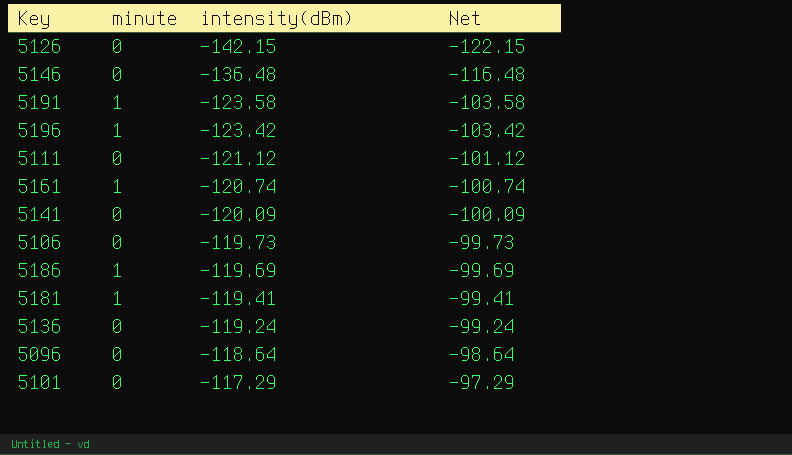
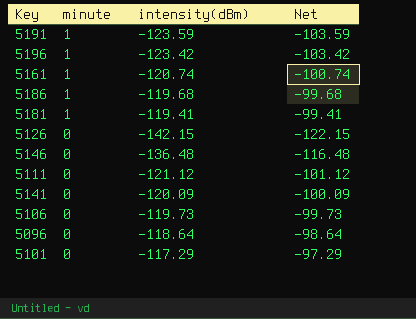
row order: intensity(dBm) ascending -> minute descending
row 5136: 0 | -119.24 | -99.24 -> none
5191 | intensity(dBm): -123.58 -> -123.59
5191 | Net: -103.58 -> -103.59
5186 | intensity(dBm): -119.69 -> -119.68
5186 | Net: -99.69 -> -99.68

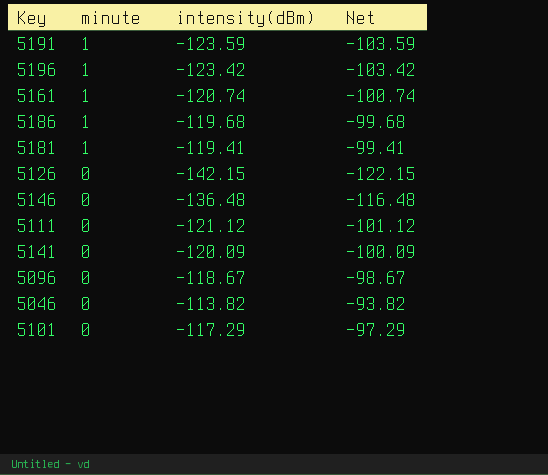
row 5106: 0 | -119.73 | -99.73 -> none
5096 | intensity(dBm): -118.64 -> -118.67
5096 | Net: -98.64 -> -98.67
row 5046: none -> 0 | -113.82 | -93.82

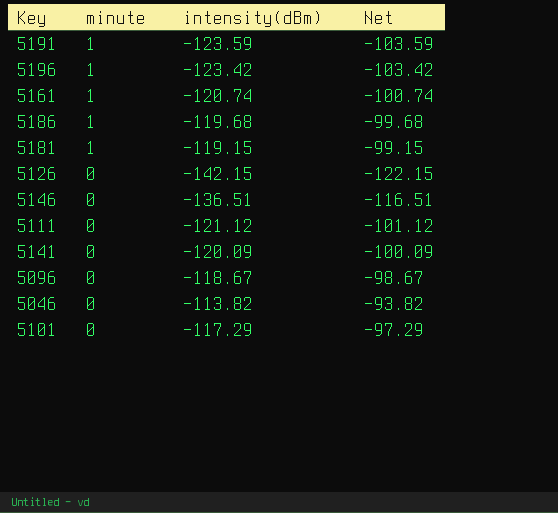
5181 | intensity(dBm): -119.41 -> -119.15
5181 | Net: -99.41 -> -99.15
5146 | intensity(dBm): -136.48 -> -136.51
5146 | Net: -116.48 -> -116.51

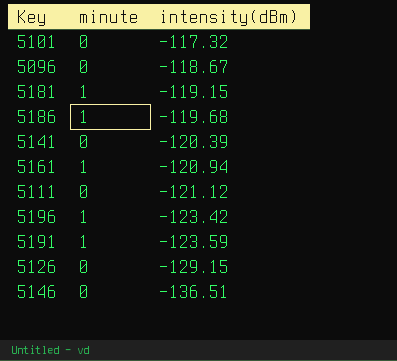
row order: minute descending -> intensity(dBm) descending
column Net | formula: [intensity(dBm)] + 20 -> none
row 5046: 0 | -113.82 | -93.82 -> none
5101 | intensity(dBm): -117.29 -> -117.32
5141 | intensity(dBm): -120.09 -> -120.39
5161 | intensity(dBm): -120.74 -> -120.94
5126 | intensity(dBm): -142.15 -> -129.15

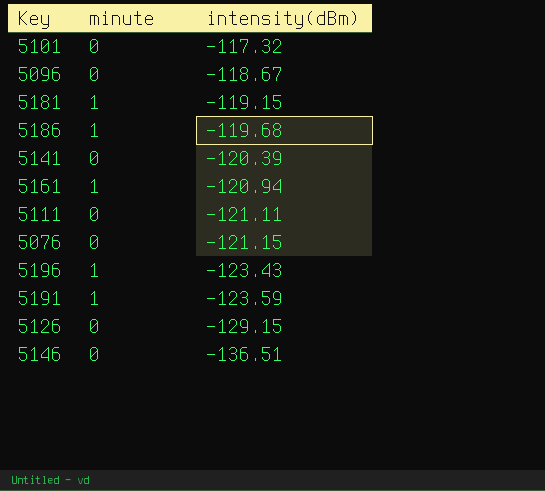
5111 | intensity(dBm): -121.12 -> -121.11
row 5076: none -> 0 | -121.15
5196 | intensity(dBm): -123.42 -> -123.43

